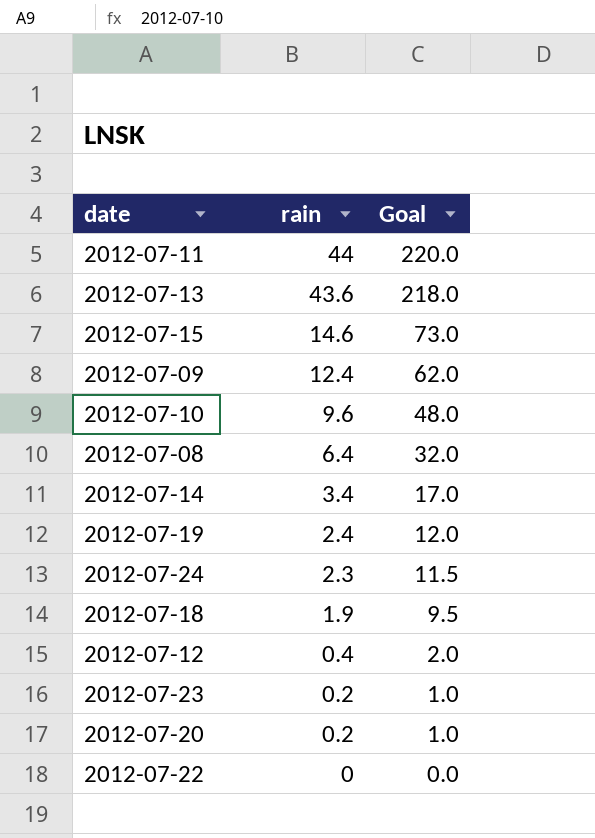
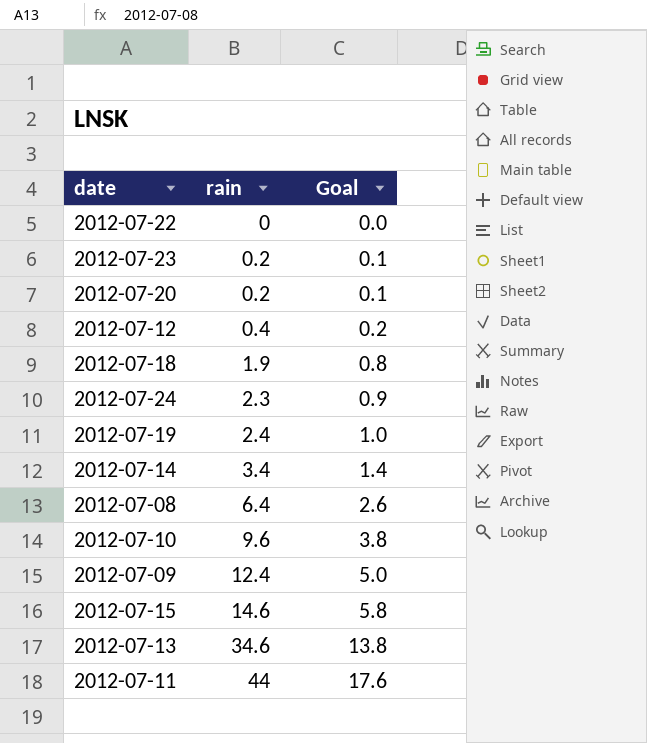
row order: rain descending -> rain ascending
column Goal | formula: [rain] * 5 -> [rain] * 0.4
2012-07-13 | rain: 43.6 -> 34.6

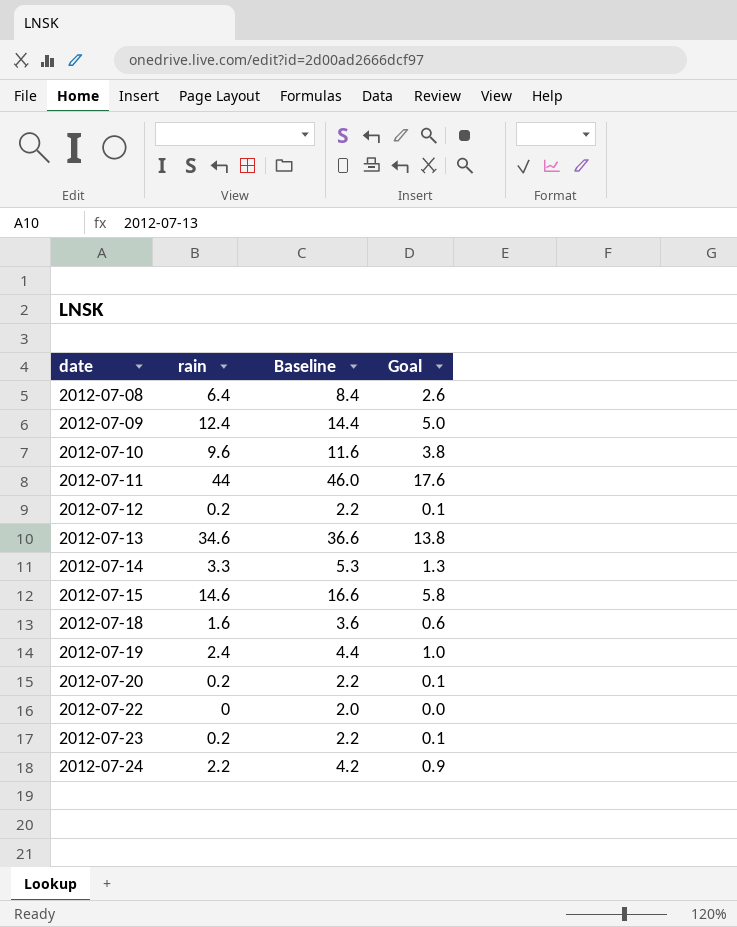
row order: rain ascending -> date ascending
column Baseline | formula: none -> [rain] + 2
2012-07-12 | rain: 0.4 -> 0.2
2012-07-12 | Goal: 0.2 -> 0.1
2012-07-14 | rain: 3.4 -> 3.3
2012-07-14 | Goal: 1.4 -> 1.3
2012-07-18 | rain: 1.9 -> 1.6
2012-07-18 | Goal: 0.8 -> 0.6
2012-07-24 | rain: 2.3 -> 2.2

